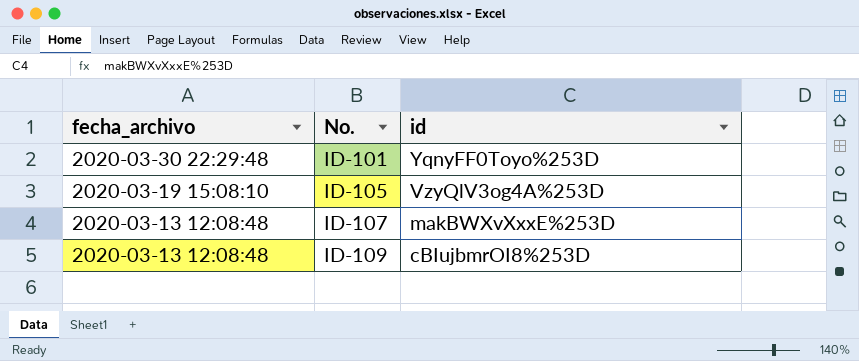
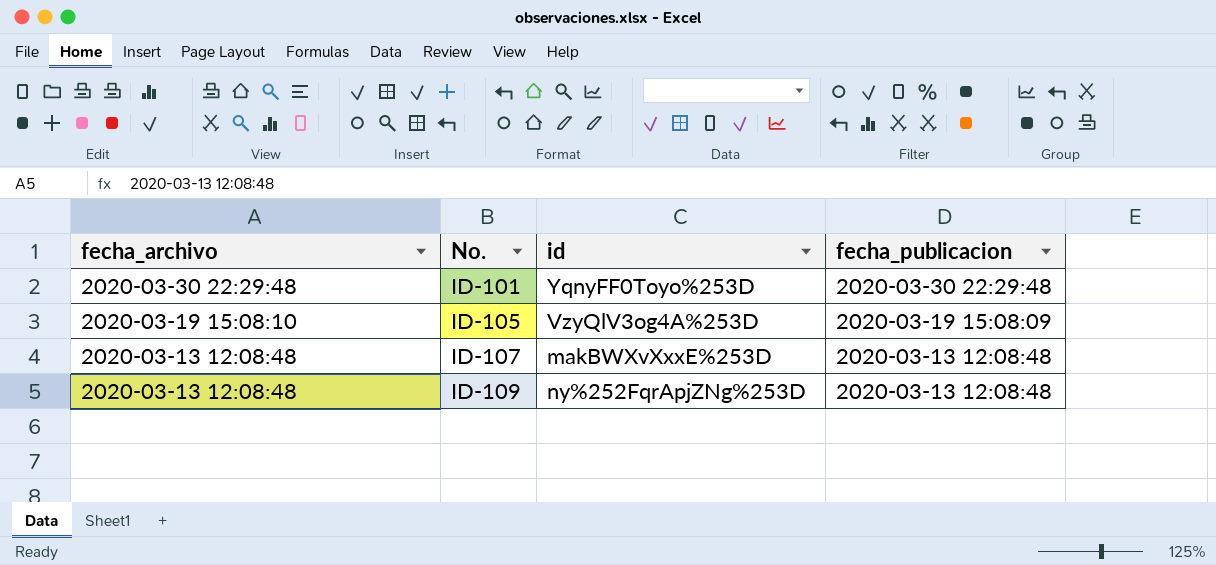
column fecha_publicacion | position: none -> 4
ID-109 | id: cBIujbmrOI8%253D -> ny%252FqrApjZNg%253D

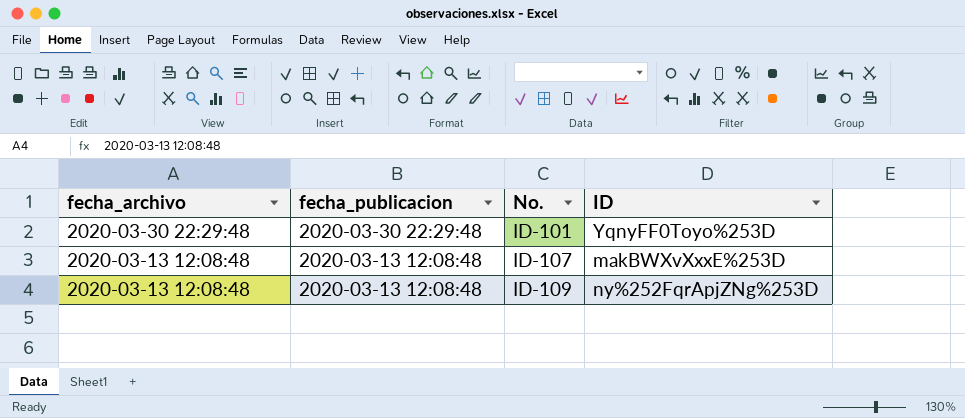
column fecha_publicacion | position: 4 -> 2
column name: id -> ID
row ID-105: 2020-03-19 15:08:10 | VzyQlV3og4A%253D | 2020-03-19 15:08:09 -> none

